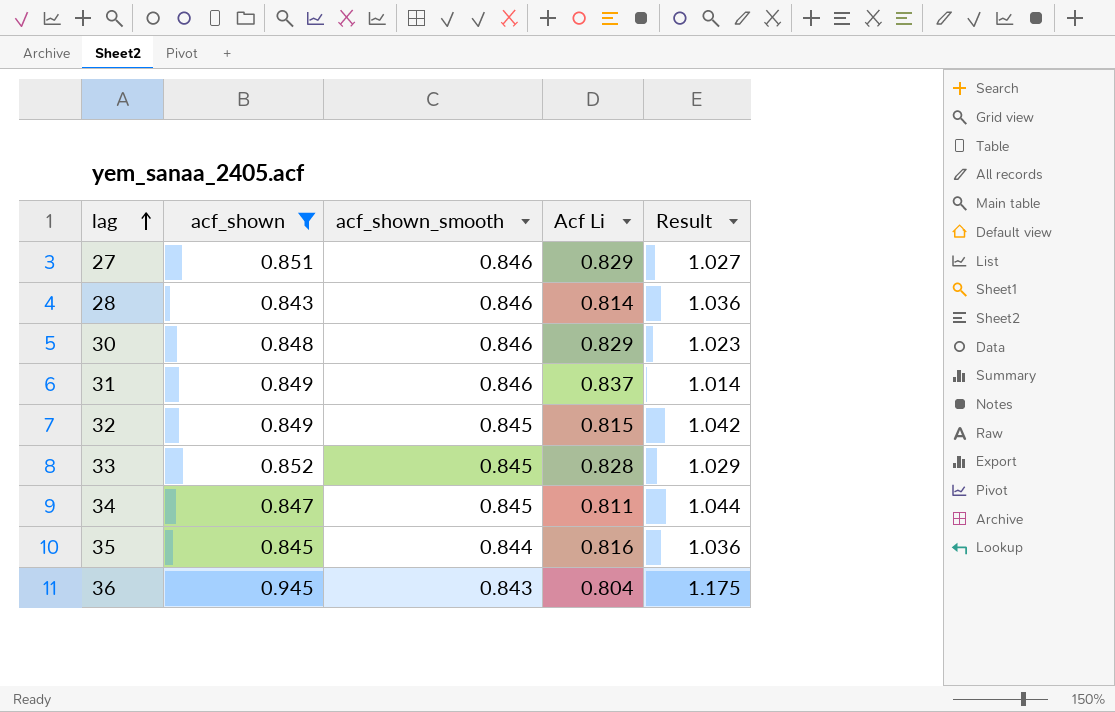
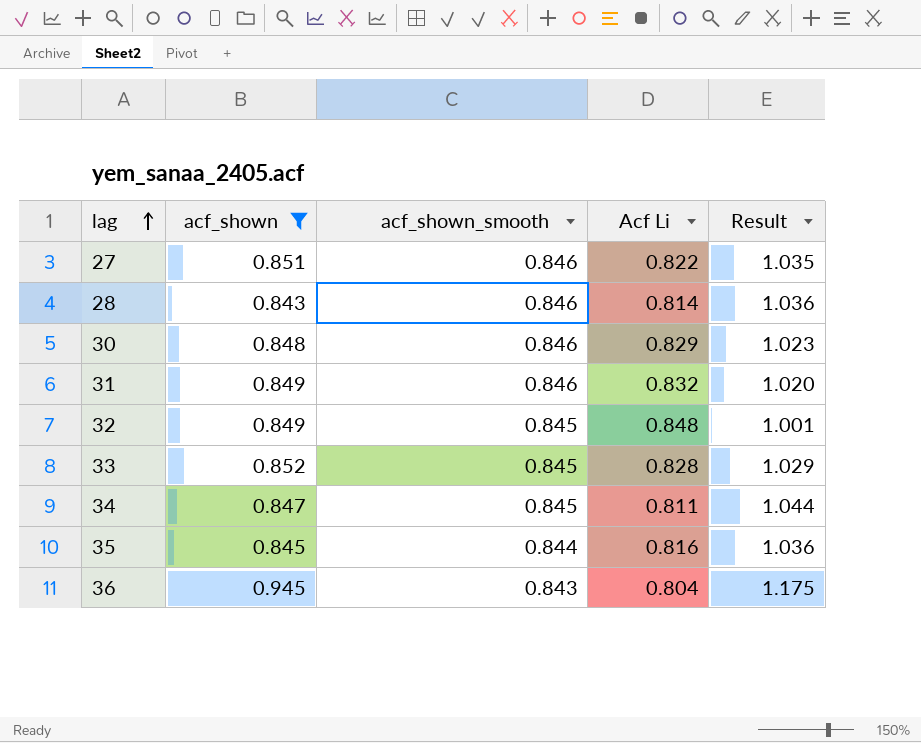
27 | Acf Li: 0.829 -> 0.822
27 | Result: 1.027 -> 1.035
31 | Acf Li: 0.837 -> 0.832
31 | Result: 1.014 -> 1.020
32 | Acf Li: 0.815 -> 0.848
32 | Result: 1.042 -> 1.001

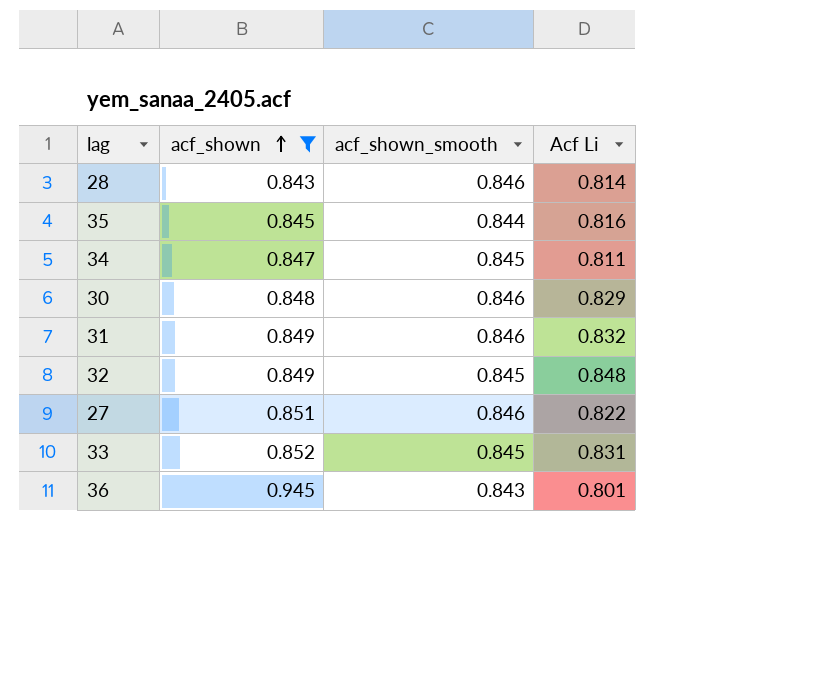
row order: lag ascending -> acf_shown ascending
column Result | formula: [acf_shown] / [Acf Li] -> none
33 | Acf Li: 0.828 -> 0.831
36 | Acf Li: 0.804 -> 0.801

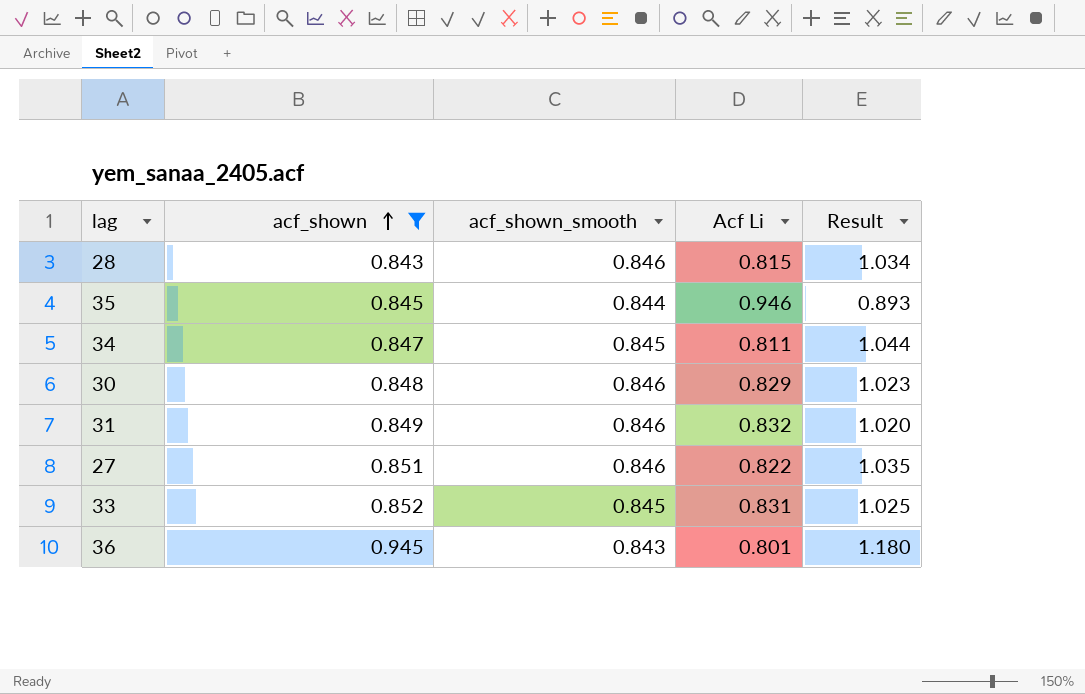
column Result | formula: none -> [acf_shown] / [Acf Li]
row 32: 0.849 | 0.845 | 0.848 -> none
28 | Acf Li: 0.814 -> 0.815
35 | Acf Li: 0.816 -> 0.946

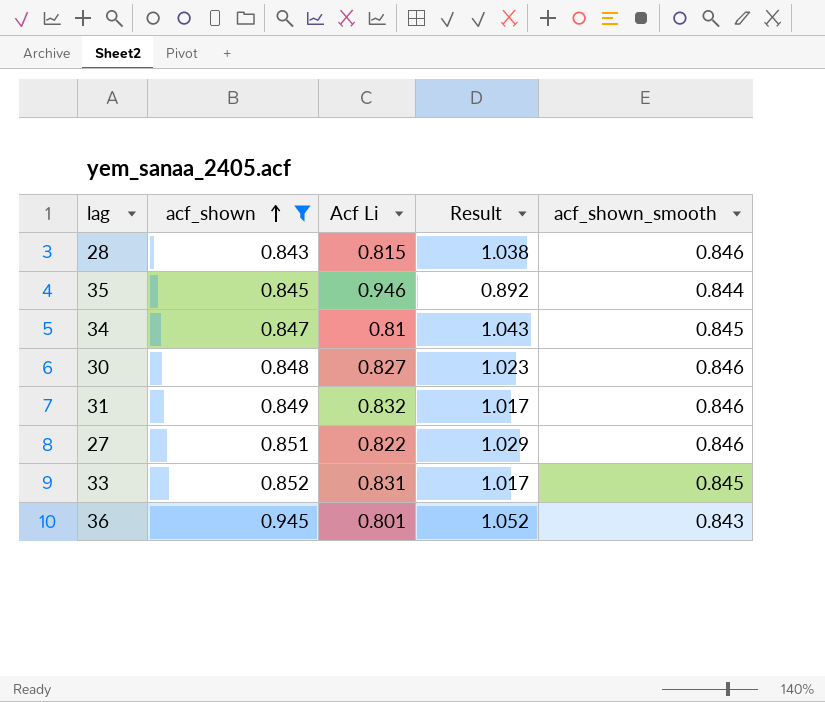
column Result | formula: [acf_shown] / [Acf Li] -> [acf_shown_smooth] / [Acf Li]
column acf_shown_smooth | position: 3 -> 5
34 | Acf Li: 0.811 -> 0.81
30 | Acf Li: 0.829 -> 0.827

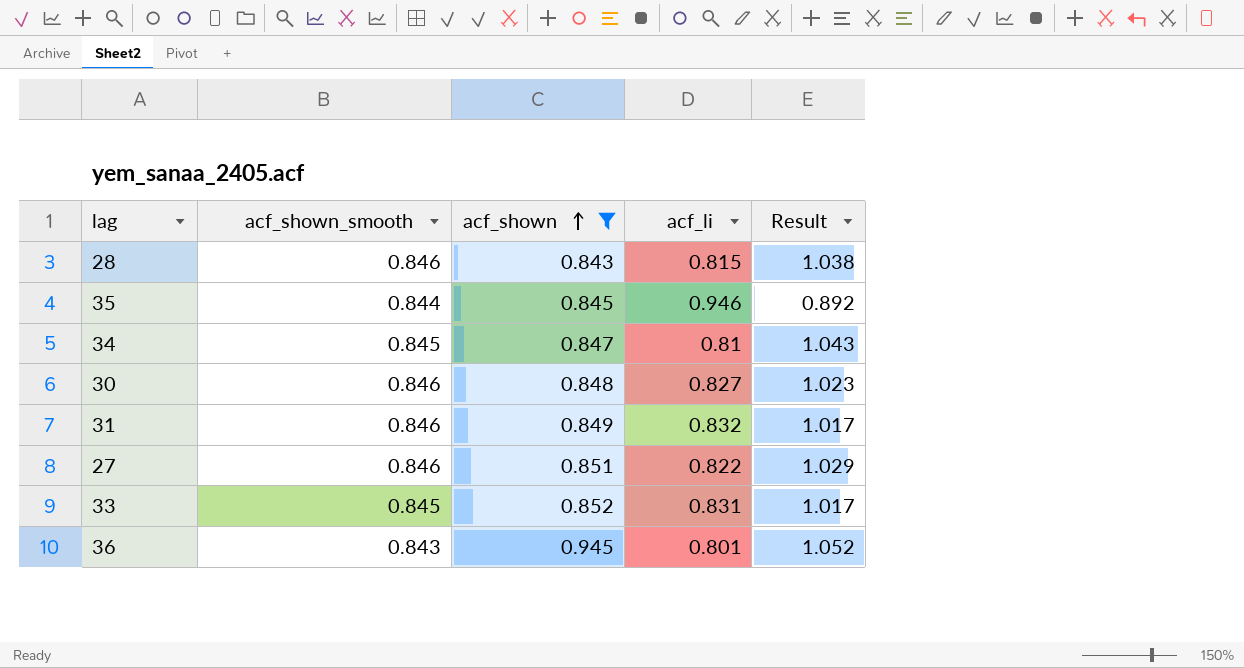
column acf_shown_smooth | position: 5 -> 2
column name: Acf Li -> acf_li

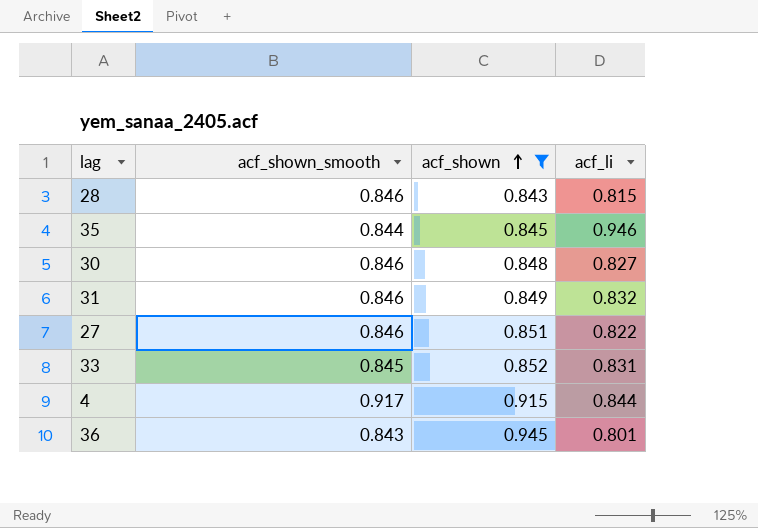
column Result | formula: [acf_shown_smooth] / [acf_li] -> none
row 34: 0.845 | 0.847 | 0.81 | 1.043 -> none
row 4: none -> 0.917 | 0.915 | 0.844

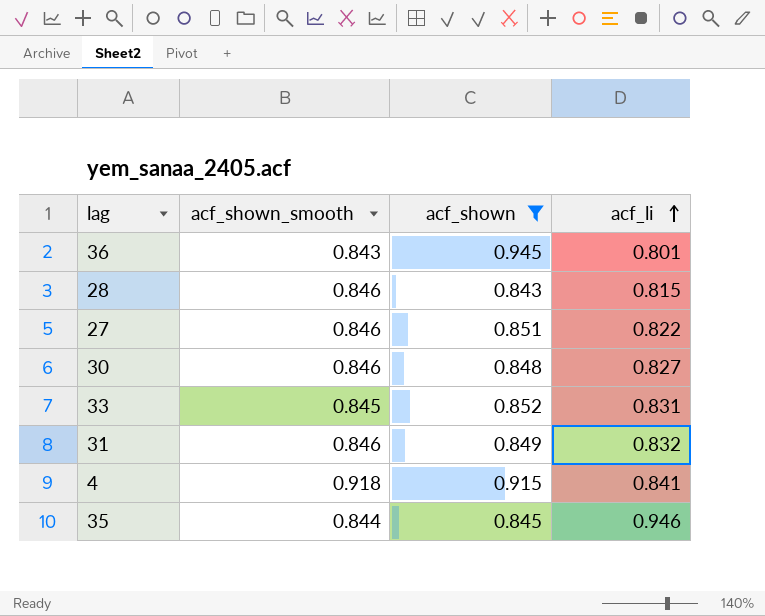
row order: acf_shown ascending -> acf_li ascending
4 | acf_shown_smooth: 0.917 -> 0.918
4 | acf_li: 0.844 -> 0.841

